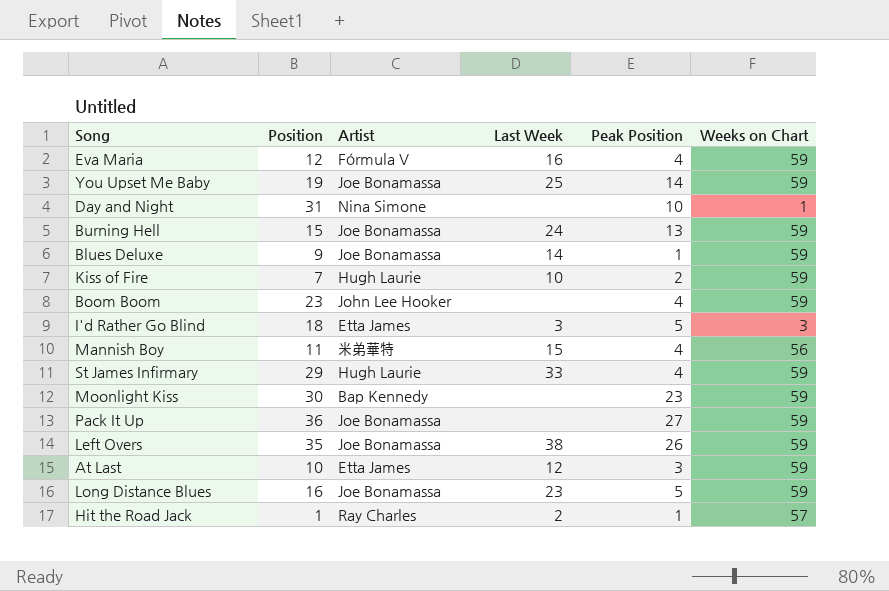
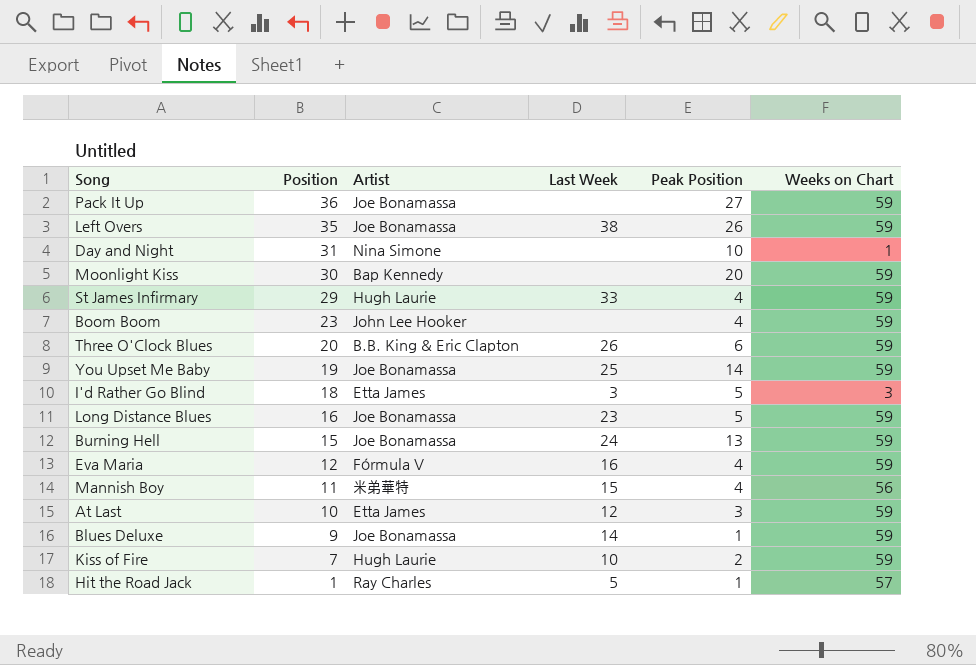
row order: none -> Position descending
Moonlight Kiss | Peak Position: 23 -> 20
row Three O'Clock Blues: none -> 20 | B.B. King & Eric Clapton | 26 | 6 | 59
Hit the Road Jack | Last Week: 2 -> 5

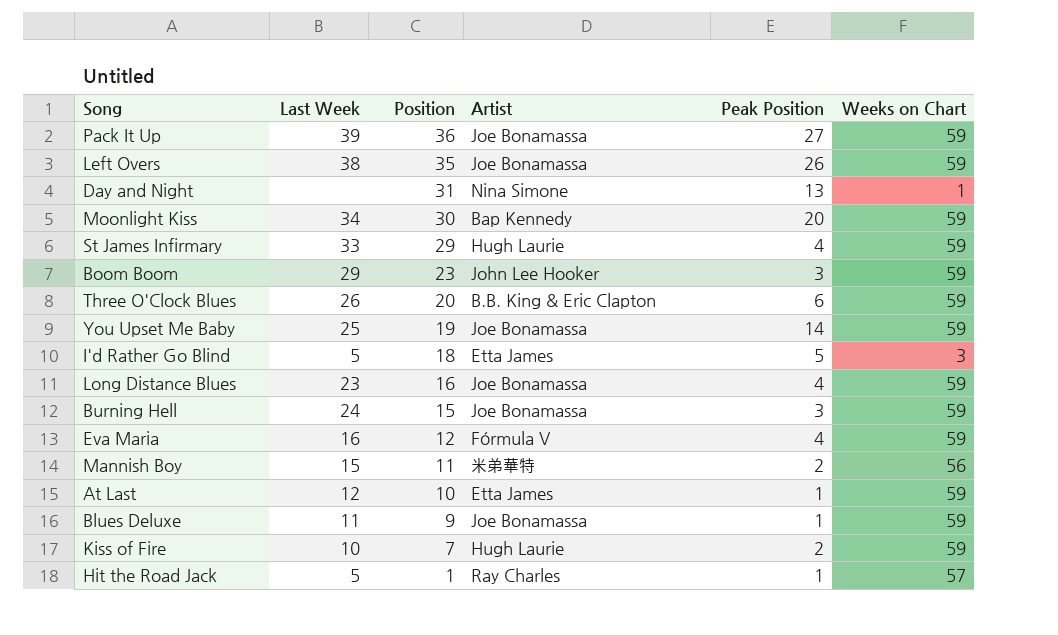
column Last Week | position: 4 -> 2
Pack It Up | Last Week: none -> 39
Day and Night | Peak Position: 10 -> 13
Moonlight Kiss | Last Week: none -> 34
Boom Boom | Last Week: none -> 29
Boom Boom | Peak Position: 4 -> 3
I'd Rather Go Blind | Last Week: 3 -> 5
Long Distance Blues | Peak Position: 5 -> 4
Burning Hell | Peak Position: 13 -> 3
Mannish Boy | Peak Position: 4 -> 2
At Last | Peak Position: 3 -> 1
Blues Deluxe | Last Week: 14 -> 11

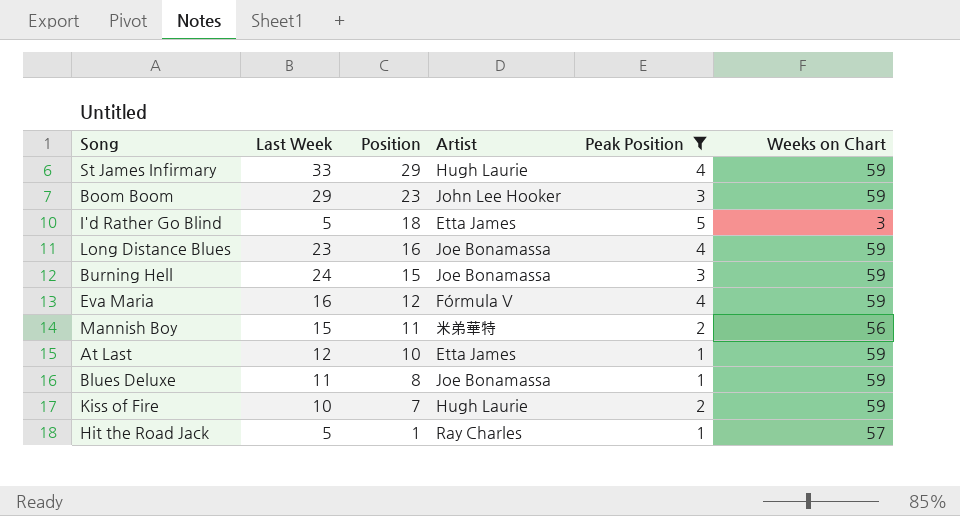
filter: none -> Peak Position <= 5
Blues Deluxe | Position: 9 -> 8

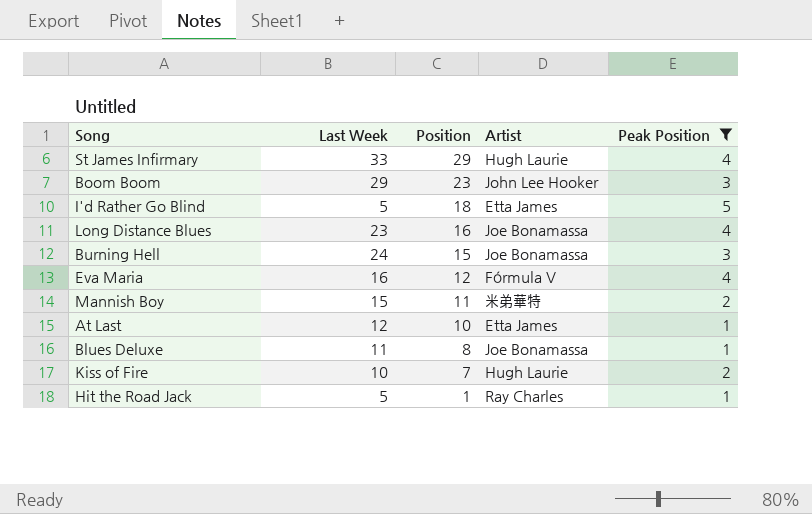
column Weeks on Chart | position: 6 -> none

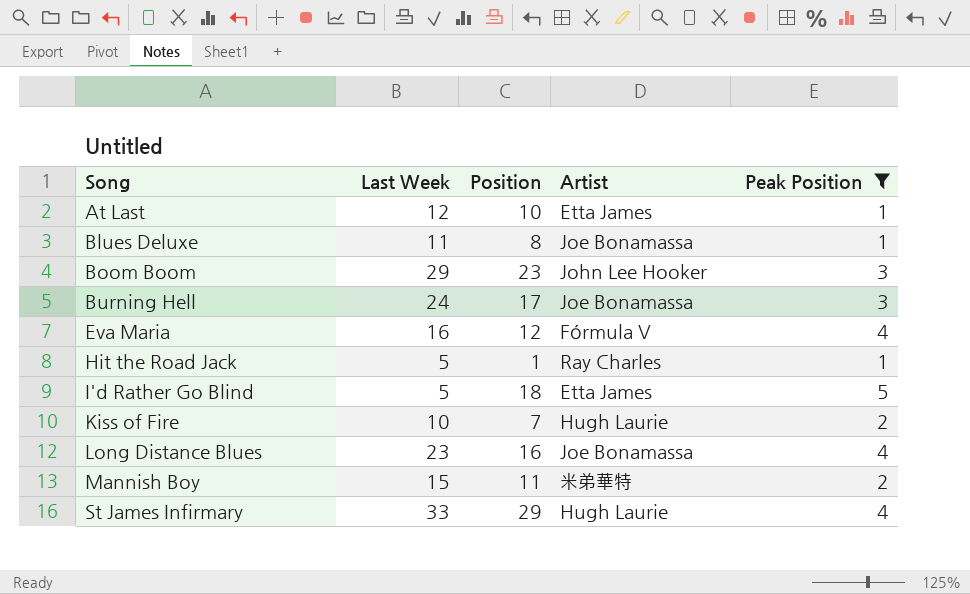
row order: Position descending -> Song ascending
Burning Hell | Position: 15 -> 17

